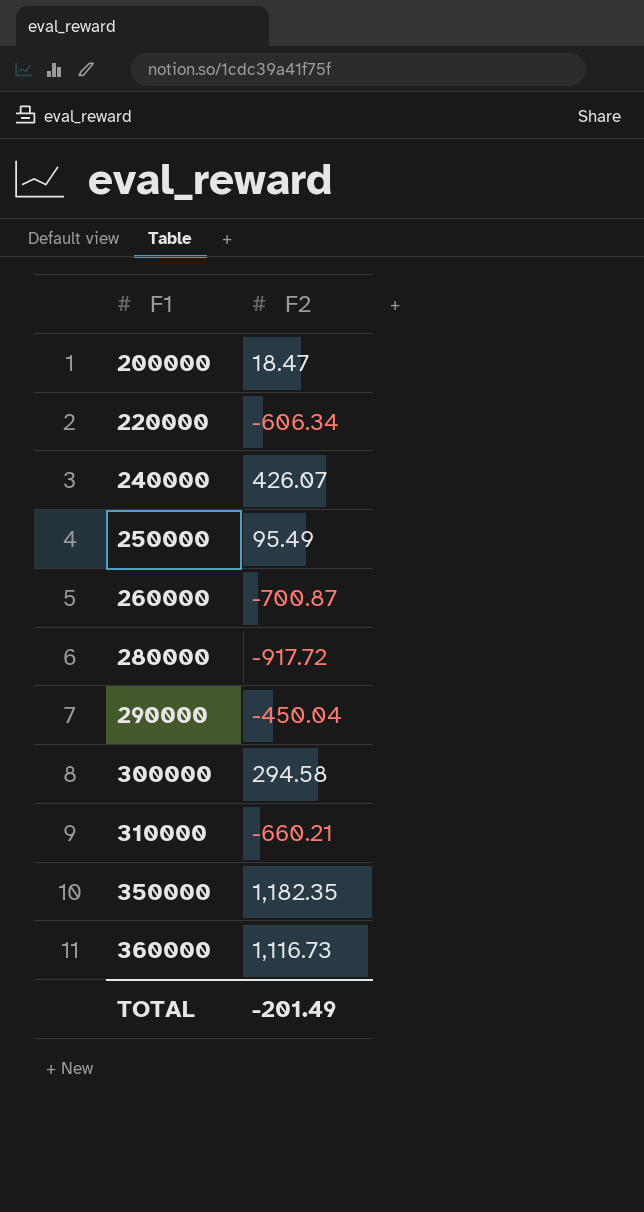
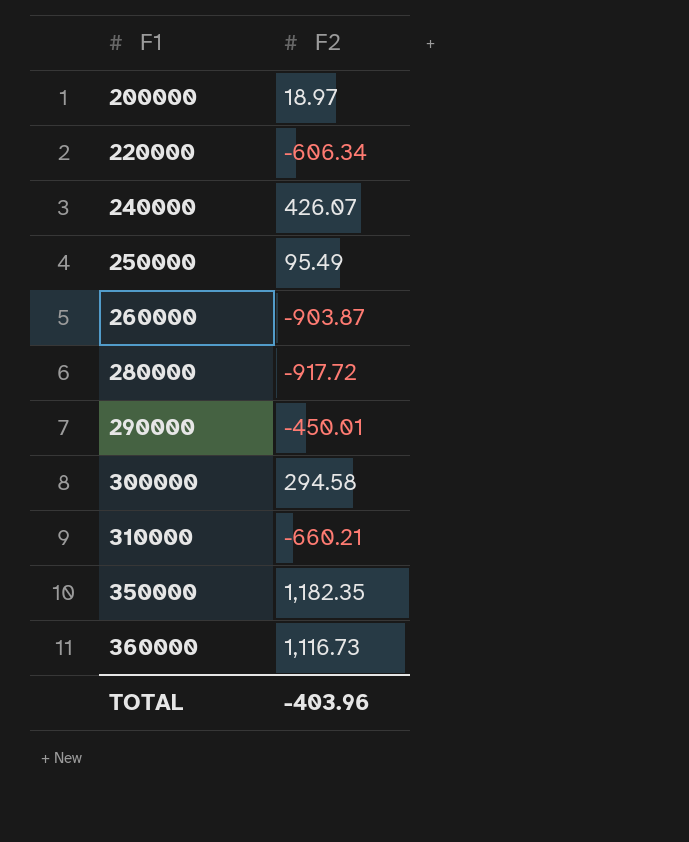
200000 | F2: 18.47 -> 18.97
260000 | F2: -700.87 -> -903.87
290000 | F2: -450.04 -> -450.01
TOTAL | F2: -201.49 -> -403.96

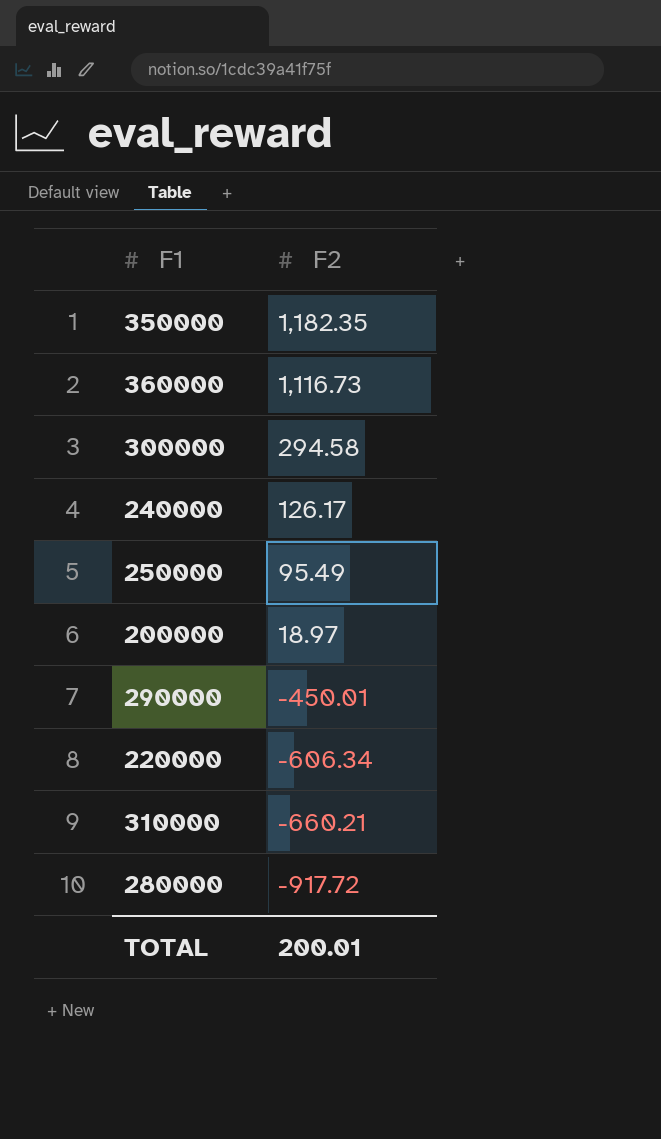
row order: F1 ascending -> F2 descending
row 260000: -903.87 -> none
240000 | F2: 426.07 -> 126.17
TOTAL | F2: -403.96 -> 200.01

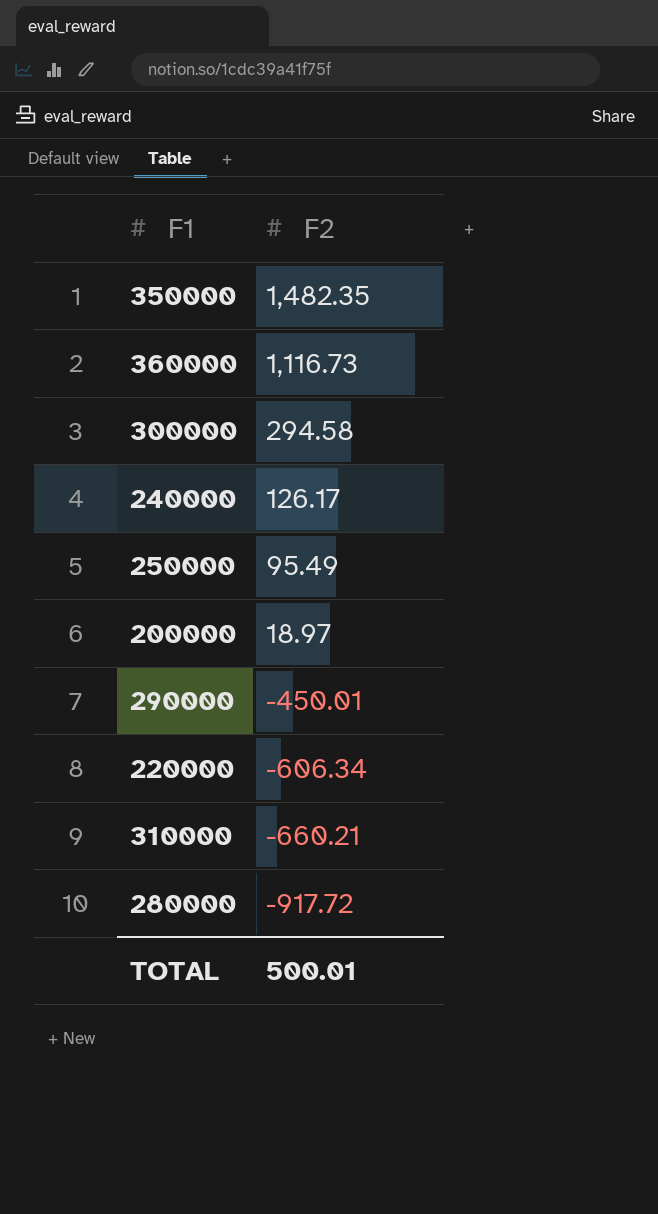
350000 | F2: 1,182.35 -> 1,482.35
TOTAL | F2: 200.01 -> 500.01

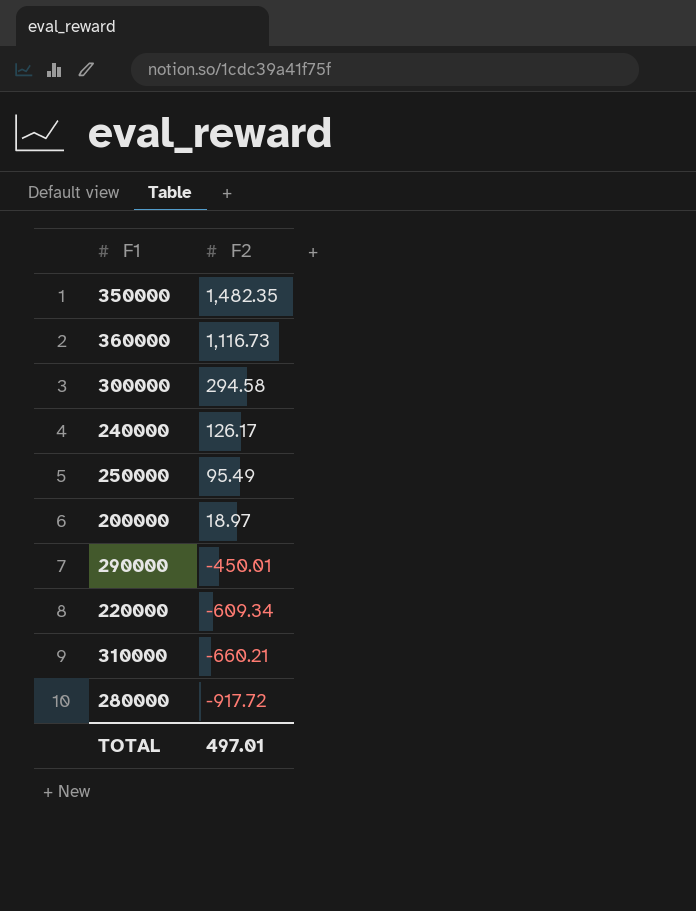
220000 | F2: -606.34 -> -609.34
TOTAL | F2: 500.01 -> 497.01

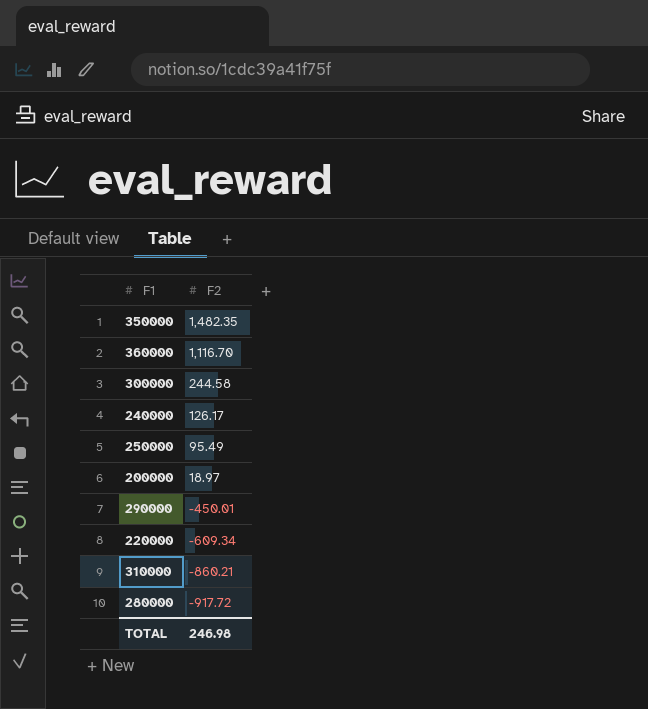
360000 | F2: 1,116.73 -> 1,116.70
300000 | F2: 294.58 -> 244.58
310000 | F2: -660.21 -> -860.21
TOTAL | F2: 497.01 -> 246.98

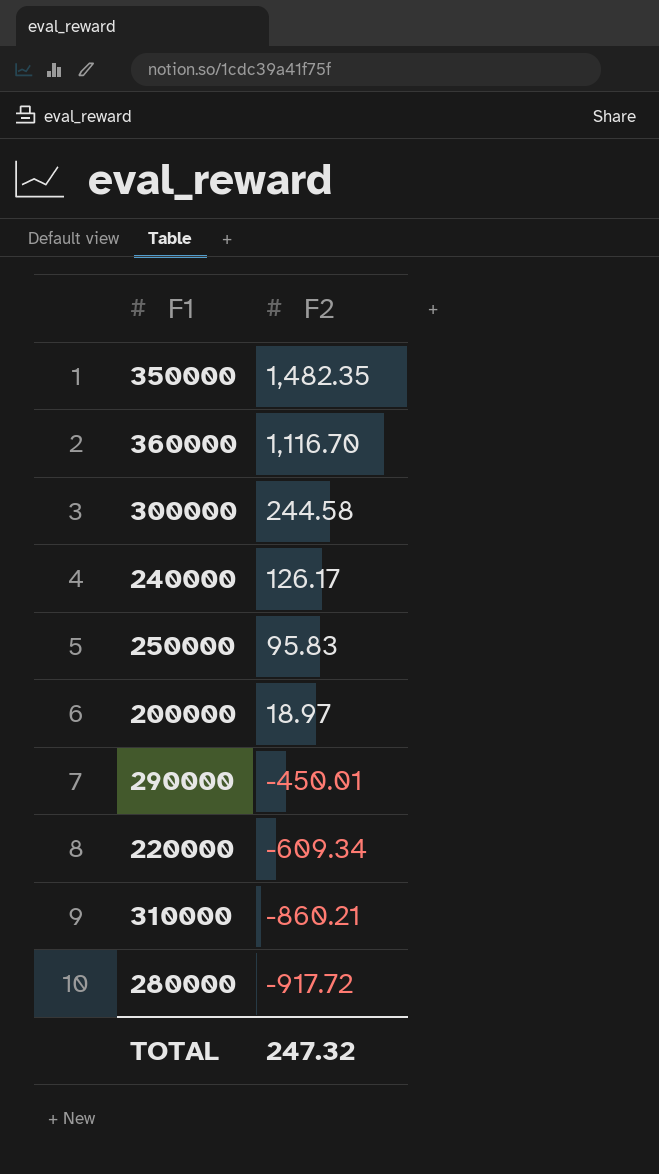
250000 | F2: 95.49 -> 95.83
TOTAL | F2: 246.98 -> 247.32

